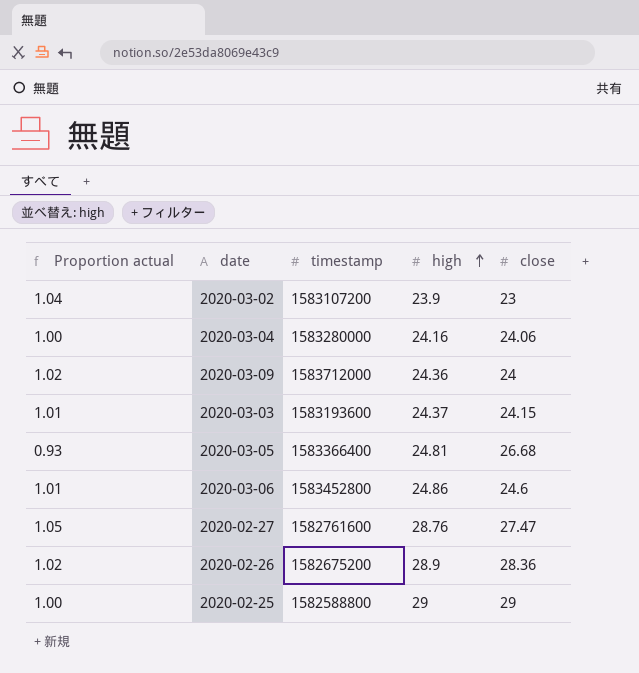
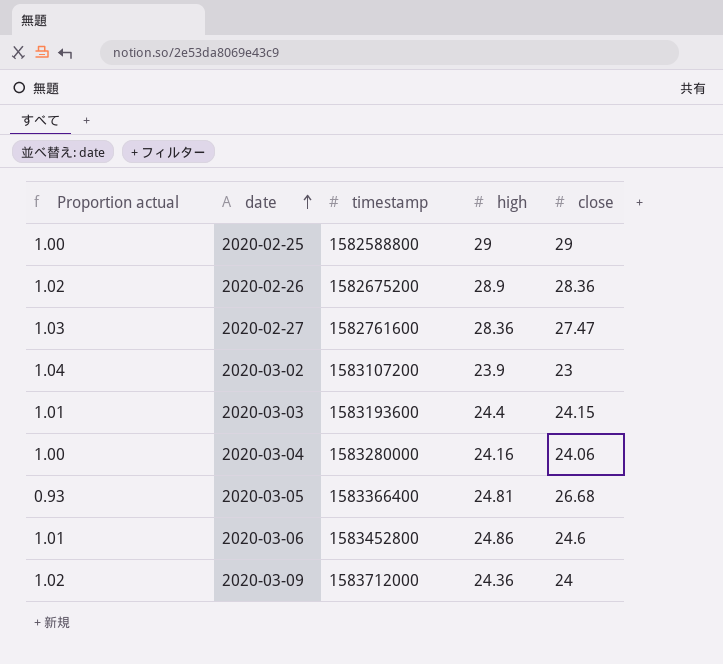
row order: high ascending -> date ascending
2020-02-27 | Proportion actual: 1.05 -> 1.03
2020-02-27 | high: 28.76 -> 28.36
2020-03-03 | high: 24.37 -> 24.4

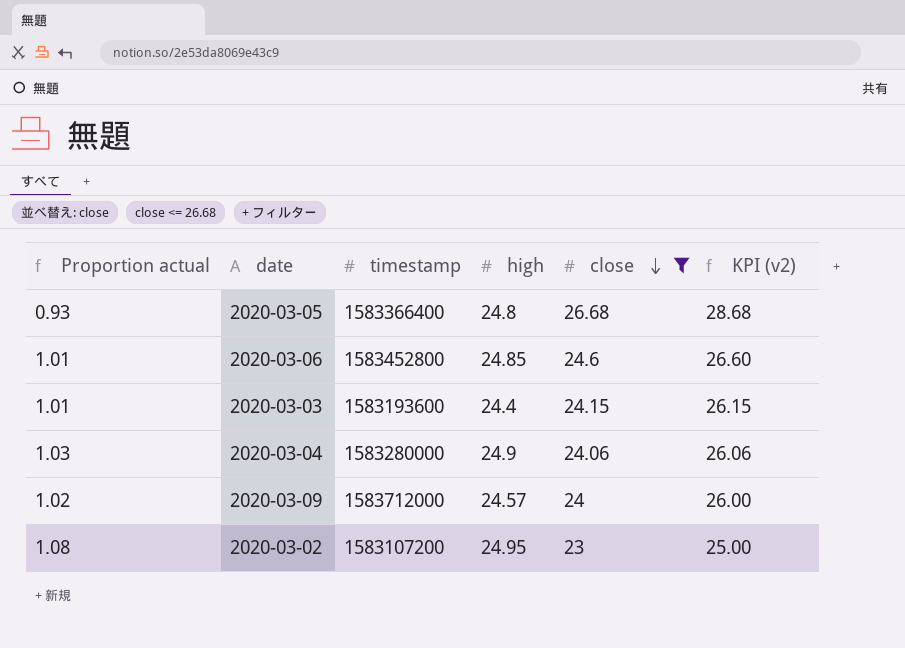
filter: none -> close <= 26.68
row order: date ascending -> close descending
column KPI (v2) | formula: none -> [close] + 2
2020-03-05 | high: 24.81 -> 24.8
2020-03-06 | high: 24.86 -> 24.85
2020-03-04 | Proportion actual: 1.00 -> 1.03
2020-03-04 | high: 24.16 -> 24.9
2020-03-09 | high: 24.36 -> 24.57
2020-03-02 | Proportion actual: 1.04 -> 1.08
2020-03-02 | high: 23.9 -> 24.95

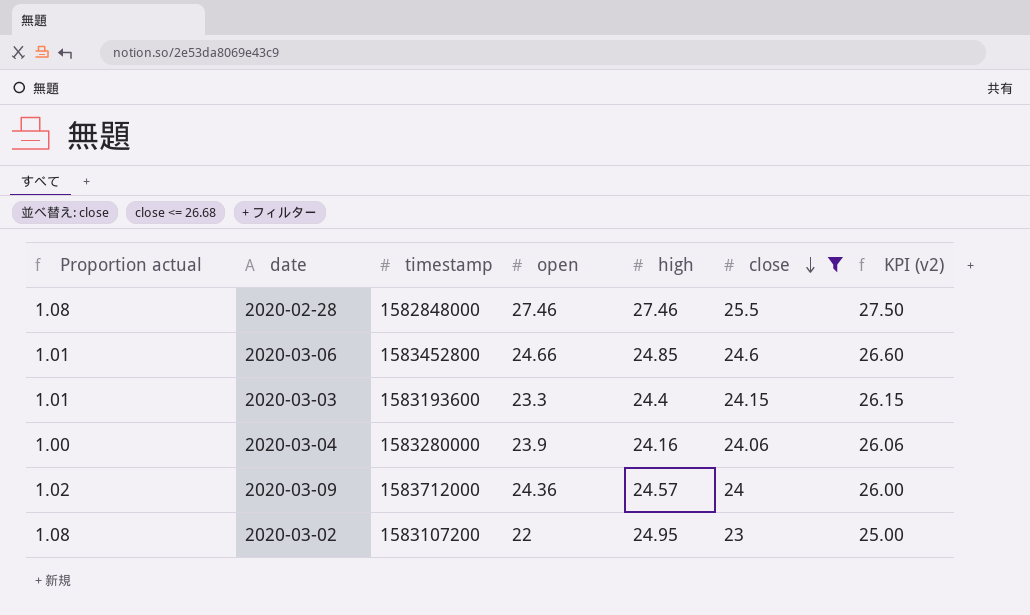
column open | position: none -> 4
row 2020-03-05: 0.93 | 1583366400 | 24.8 | 26.68 | 28.68 -> none
row 2020-02-28: none -> 1.08 | 1582848000 | 27.46 | 27.46 | 25.5 | 27.50
2020-03-04 | Proportion actual: 1.03 -> 1.00
2020-03-04 | high: 24.9 -> 24.16

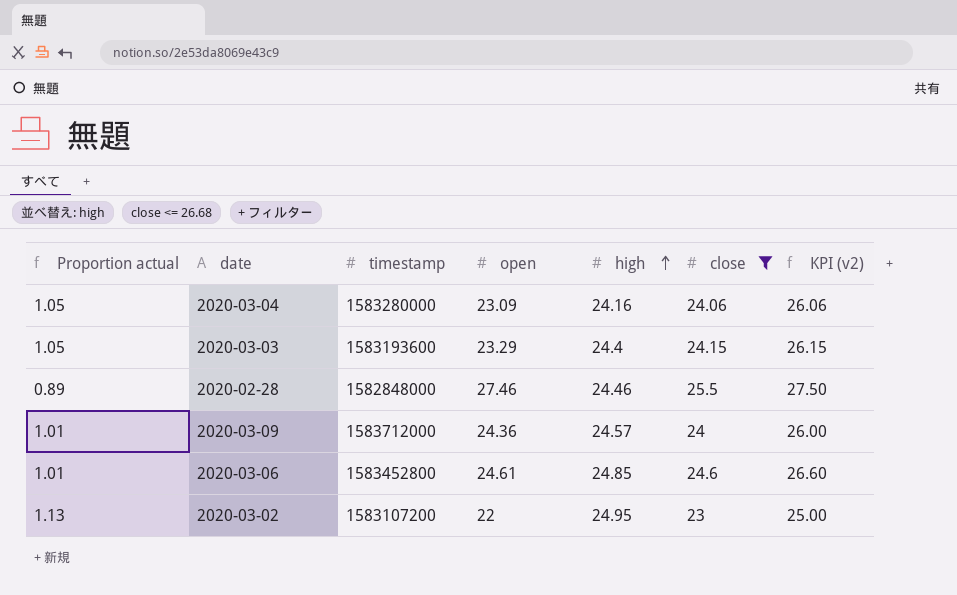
row order: close descending -> high ascending
column Proportion actual | formula: [high] / [close] -> [high] / [open]
2020-03-04 | open: 23.9 -> 23.09
2020-03-03 | open: 23.3 -> 23.29
2020-02-28 | high: 27.46 -> 24.46
2020-03-06 | open: 24.66 -> 24.61

